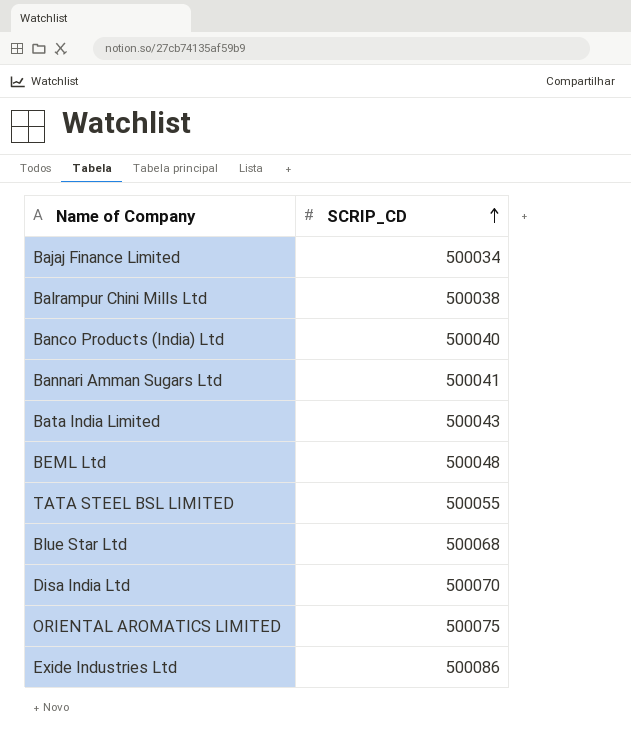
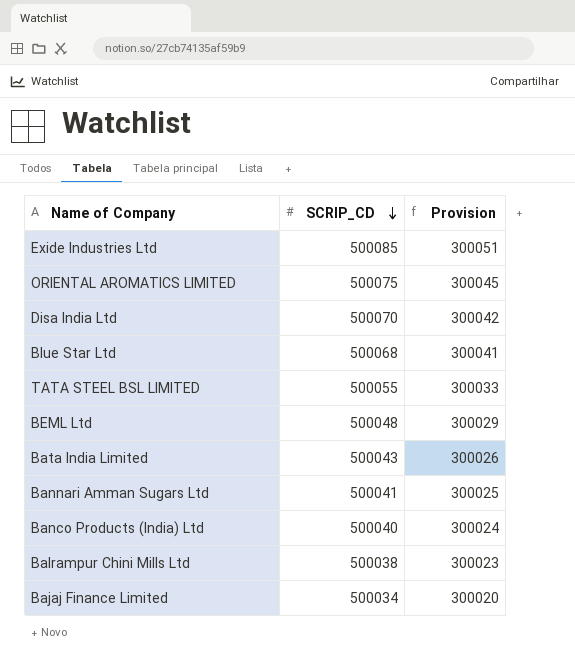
row order: SCRIP_CD ascending -> SCRIP_CD descending
column Provision | formula: none -> [SCRIP_CD] * 0.6
Exide Industries Ltd | SCRIP_CD: 500086 -> 500085

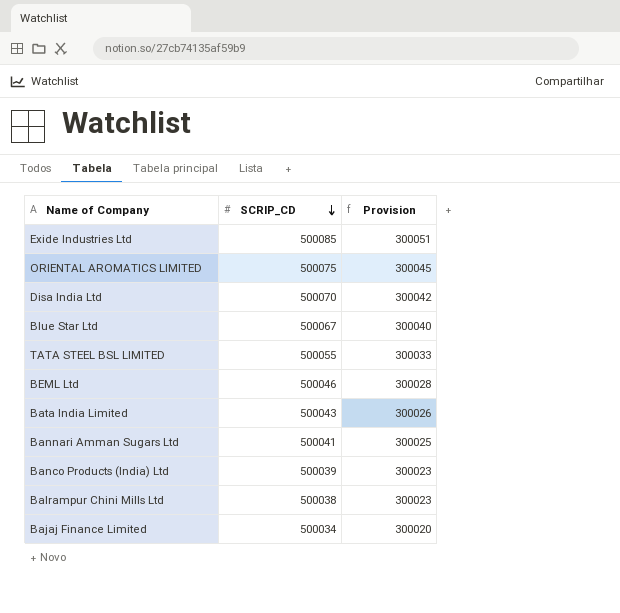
Blue Star Ltd | SCRIP_CD: 500068 -> 500067
Blue Star Ltd | Provision: 300041 -> 300040
BEML Ltd | SCRIP_CD: 500048 -> 500046
BEML Ltd | Provision: 300029 -> 300028
Banco Products (India) Ltd | SCRIP_CD: 500040 -> 500039
Banco Products (India) Ltd | Provision: 300024 -> 300023

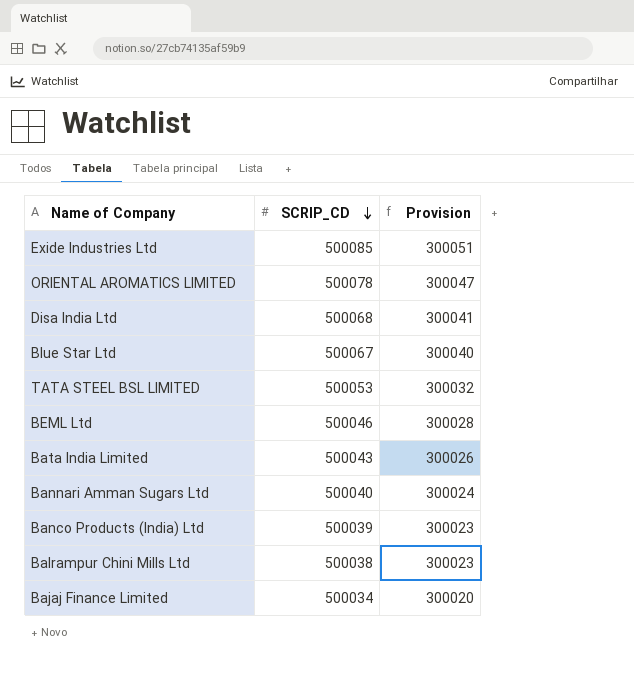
ORIENTAL AROMATICS LIMITED | SCRIP_CD: 500075 -> 500078
ORIENTAL AROMATICS LIMITED | Provision: 300045 -> 300047
Disa India Ltd | SCRIP_CD: 500070 -> 500068
Disa India Ltd | Provision: 300042 -> 300041
TATA STEEL BSL LIMITED | SCRIP_CD: 500055 -> 500053
TATA STEEL BSL LIMITED | Provision: 300033 -> 300032
Bannari Amman Sugars Ltd | SCRIP_CD: 500041 -> 500040
Bannari Amman Sugars Ltd | Provision: 300025 -> 300024

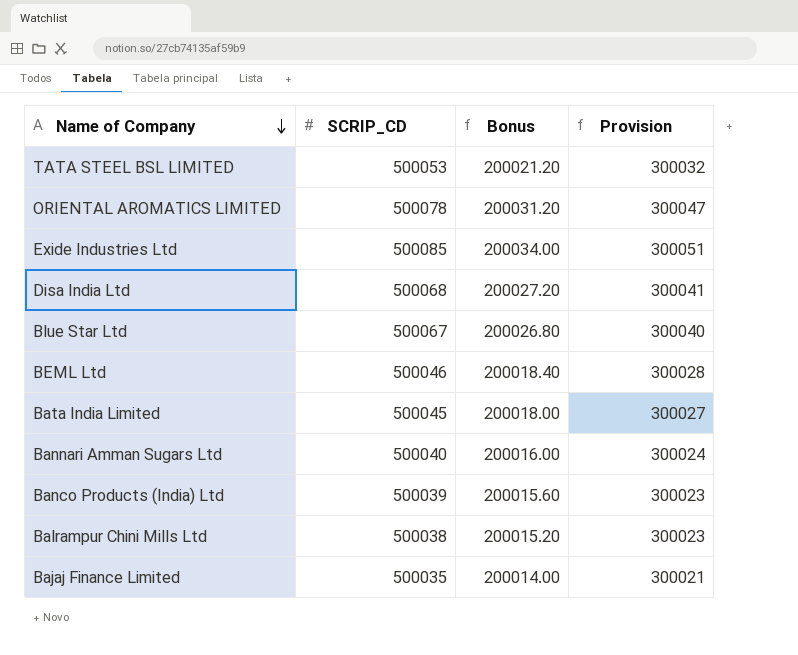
row order: SCRIP_CD descending -> Name of Company descending
column Bonus | formula: none -> [SCRIP_CD] * 0.4
Bata India Limited | SCRIP_CD: 500043 -> 500045
Bata India Limited | Provision: 300026 -> 300027
Bajaj Finance Limited | SCRIP_CD: 500034 -> 500035
Bajaj Finance Limited | Provision: 300020 -> 300021

